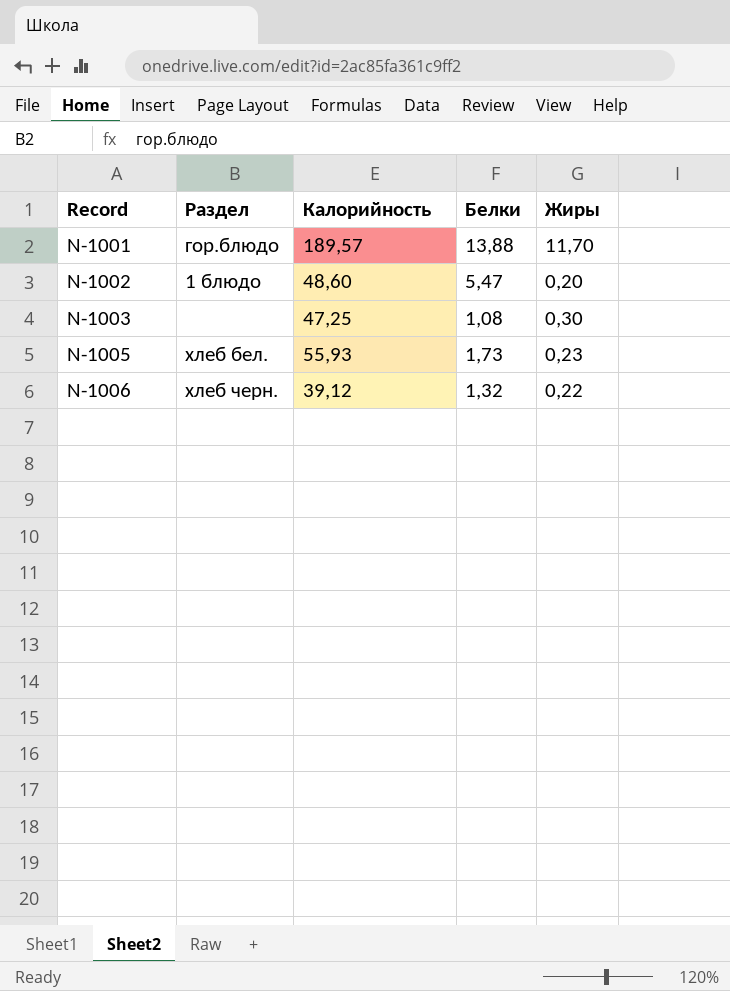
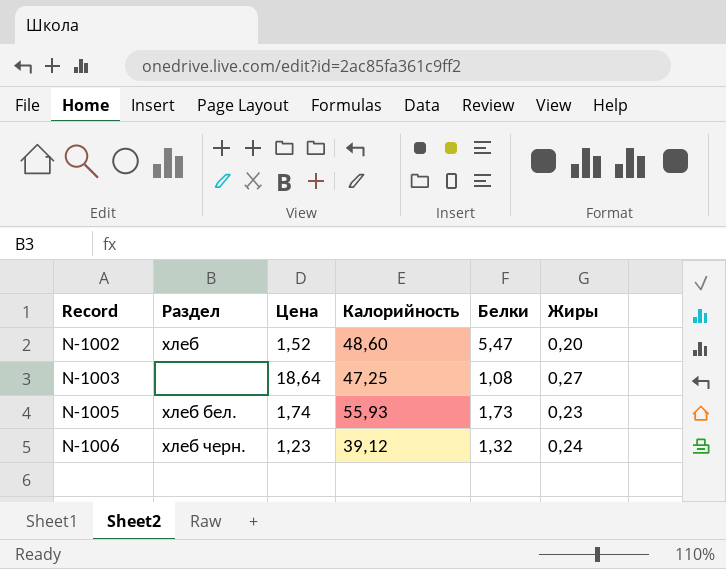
column Цена | position: none -> 3
row N-1001: гор.блюдо | 189,57 | 13,88 | 11,70 -> none
N-1002 | Раздел: 1 блюдо -> хлеб
N-1003 | Жиры: 0,30 -> 0,27
N-1006 | Жиры: 0,22 -> 0,24

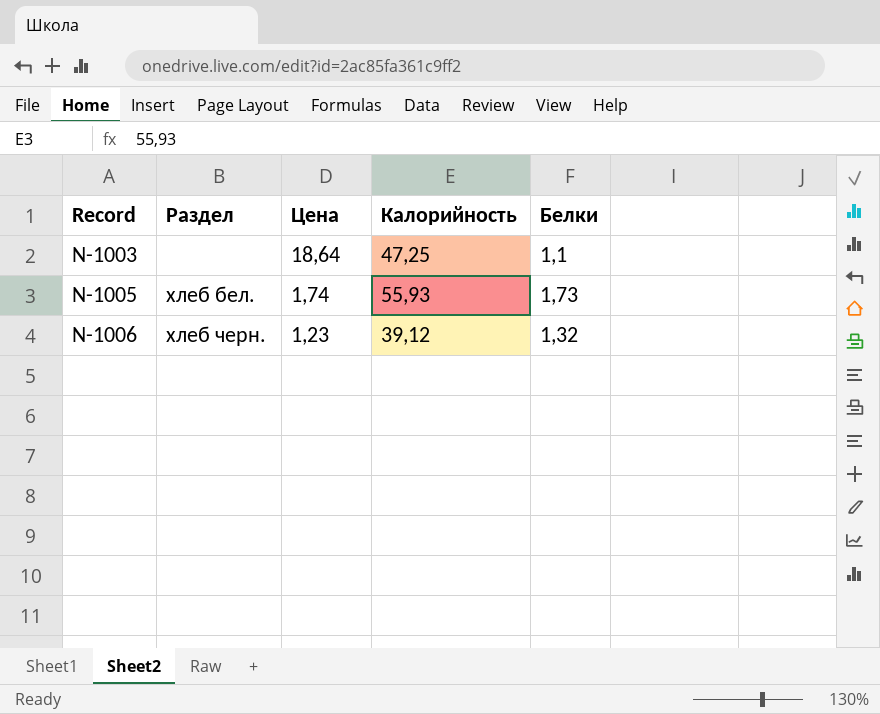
column Жиры | position: 6 -> none
row N-1002: хлеб | 1,52 | 48,60 | 5,47 | 0,20 -> none
N-1003 | Белки: 1,08 -> 1,1

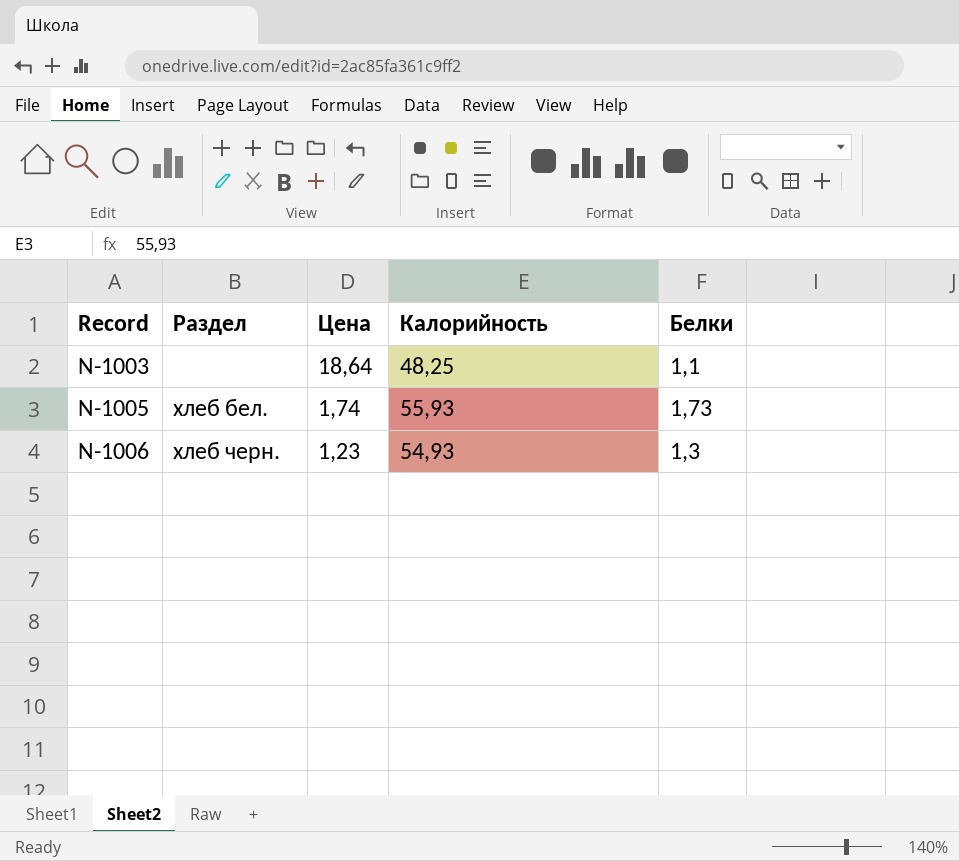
N-1003 | Калорийность: 47,25 -> 48,25
N-1006 | Калорийность: 39,12 -> 54,93
N-1006 | Белки: 1,32 -> 1,3

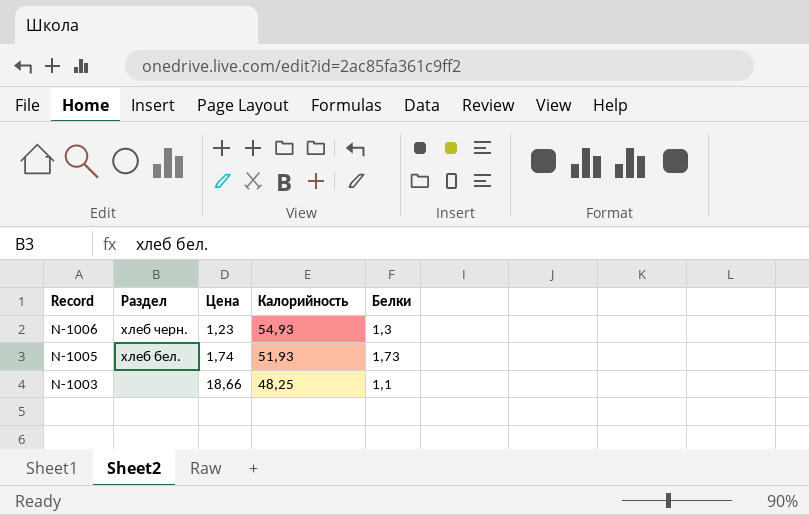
row order: Record ascending -> Record descending
N-1005 | Калорийность: 55,93 -> 51,93
N-1003 | Цена: 18,64 -> 18,66

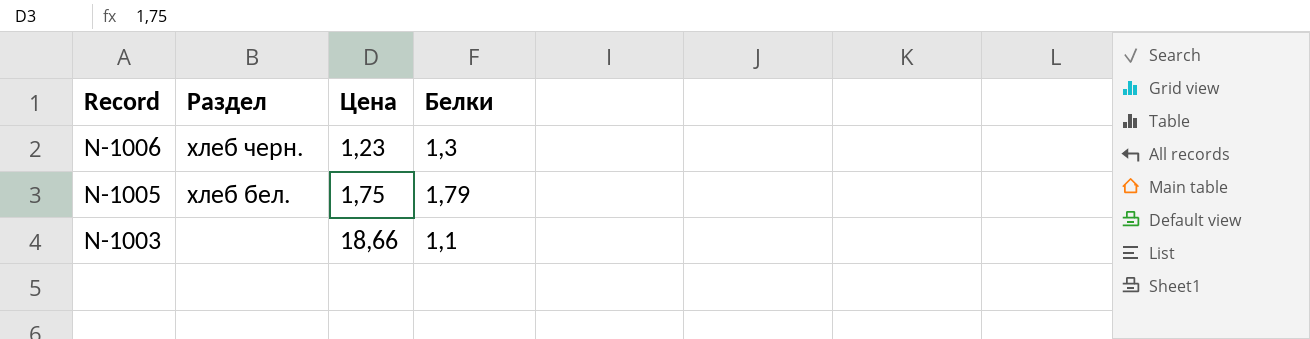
column Калорийность | position: 4 -> none
N-1005 | Цена: 1,74 -> 1,75
N-1005 | Белки: 1,73 -> 1,79

